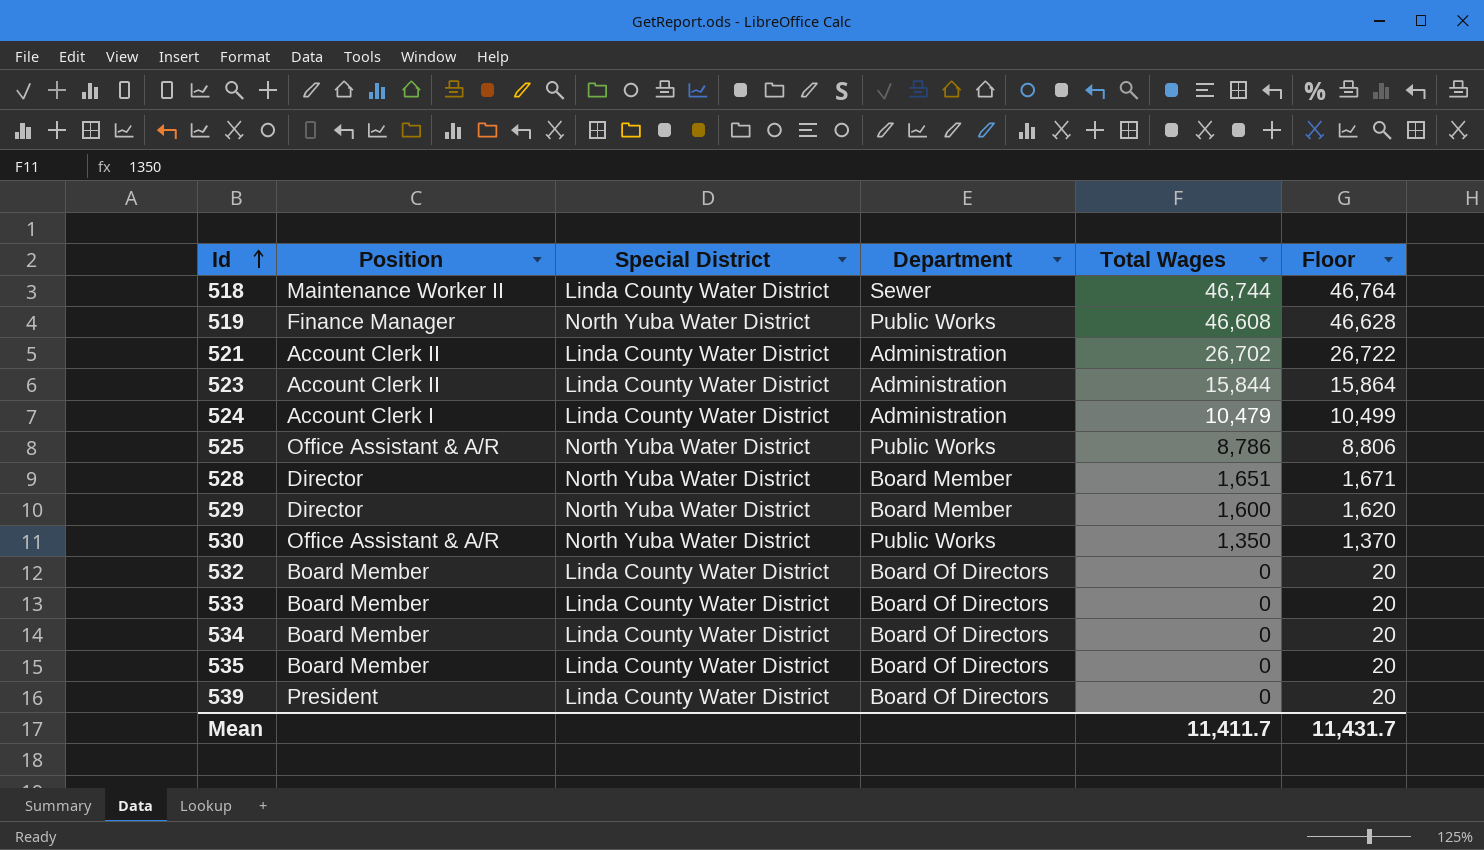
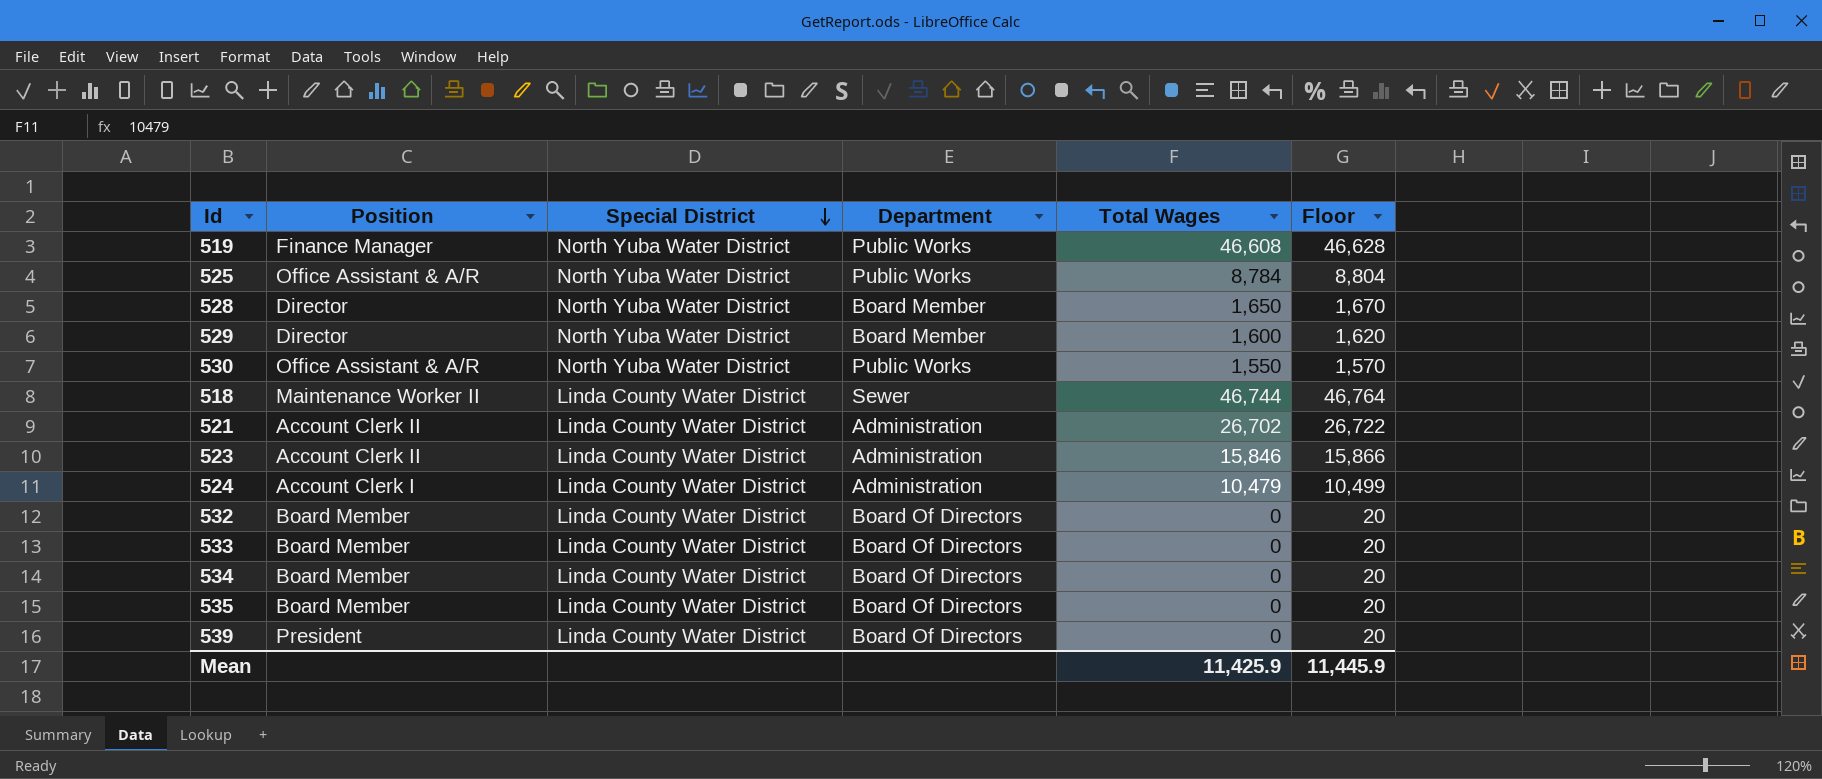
row order: Id ascending -> Special District descending
525 | Total Wages: 8,786 -> 8,784
525 | Floor: 8,806 -> 8,804
528 | Total Wages: 1,651 -> 1,650
528 | Floor: 1,671 -> 1,670
530 | Total Wages: 1,350 -> 1,550
530 | Floor: 1,370 -> 1,570
523 | Total Wages: 15,844 -> 15,846
523 | Floor: 15,864 -> 15,866
Mean | Total Wages: 11,411.7 -> 11,425.9
Mean | Floor: 11,431.7 -> 11,445.9

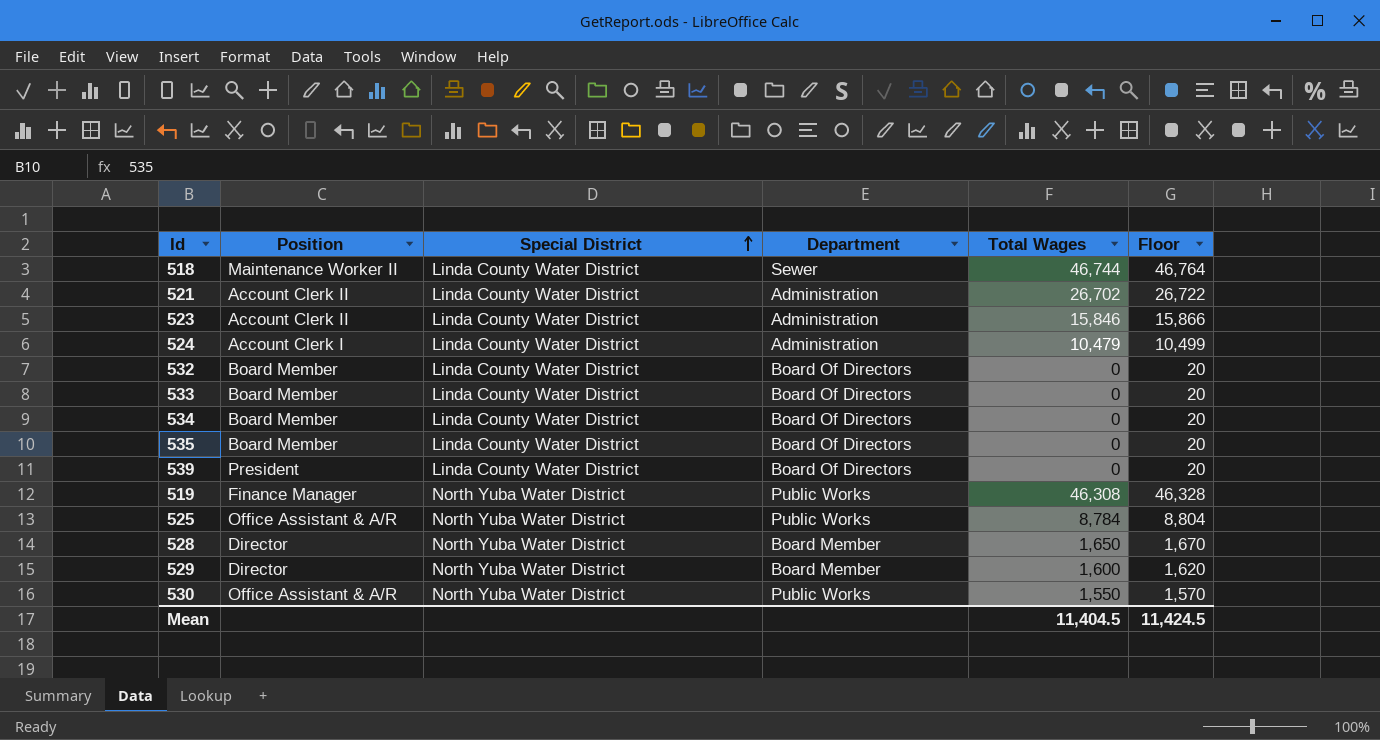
row order: Special District descending -> Special District ascending
519 | Total Wages: 46,608 -> 46,308
519 | Floor: 46,628 -> 46,328
Mean | Total Wages: 11,425.9 -> 11,404.5
Mean | Floor: 11,445.9 -> 11,424.5

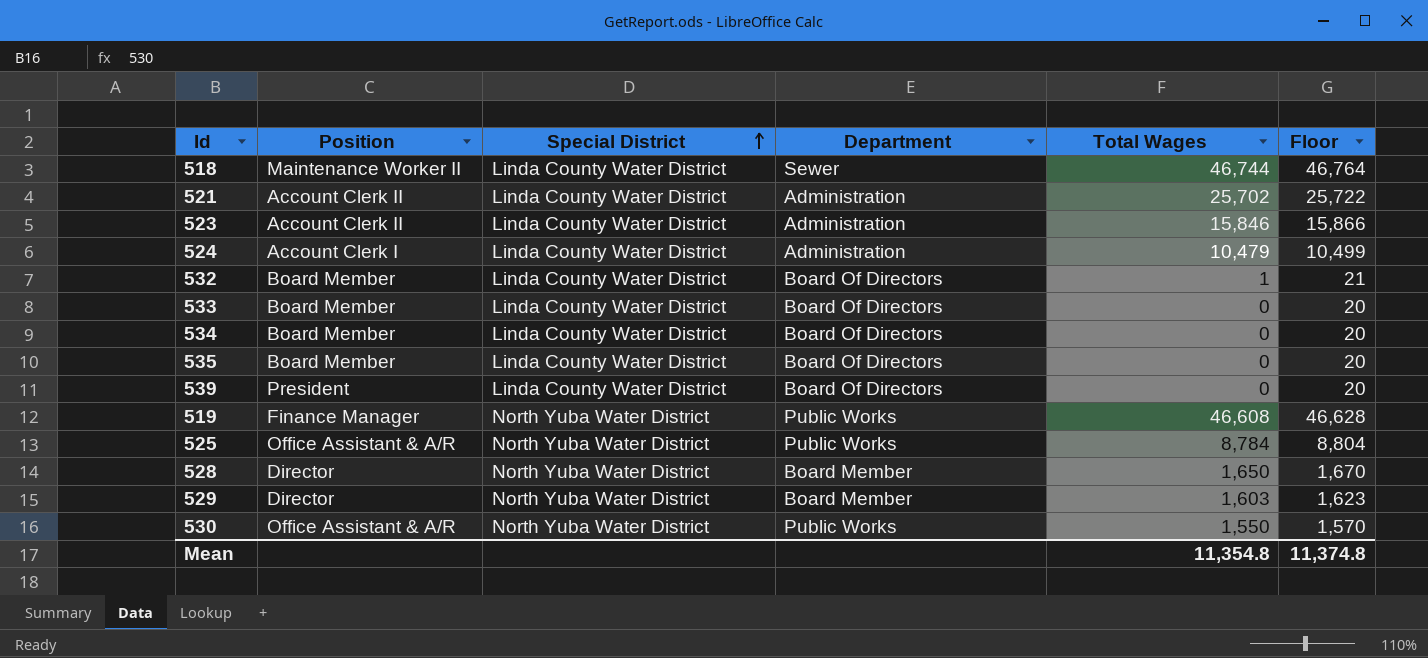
521 | Total Wages: 26,702 -> 25,702
521 | Floor: 26,722 -> 25,722
532 | Total Wages: 0 -> 1
532 | Floor: 20 -> 21
519 | Total Wages: 46,308 -> 46,608
519 | Floor: 46,328 -> 46,628
529 | Total Wages: 1,600 -> 1,603
529 | Floor: 1,620 -> 1,623
Mean | Total Wages: 11,404.5 -> 11,354.8
Mean | Floor: 11,424.5 -> 11,374.8

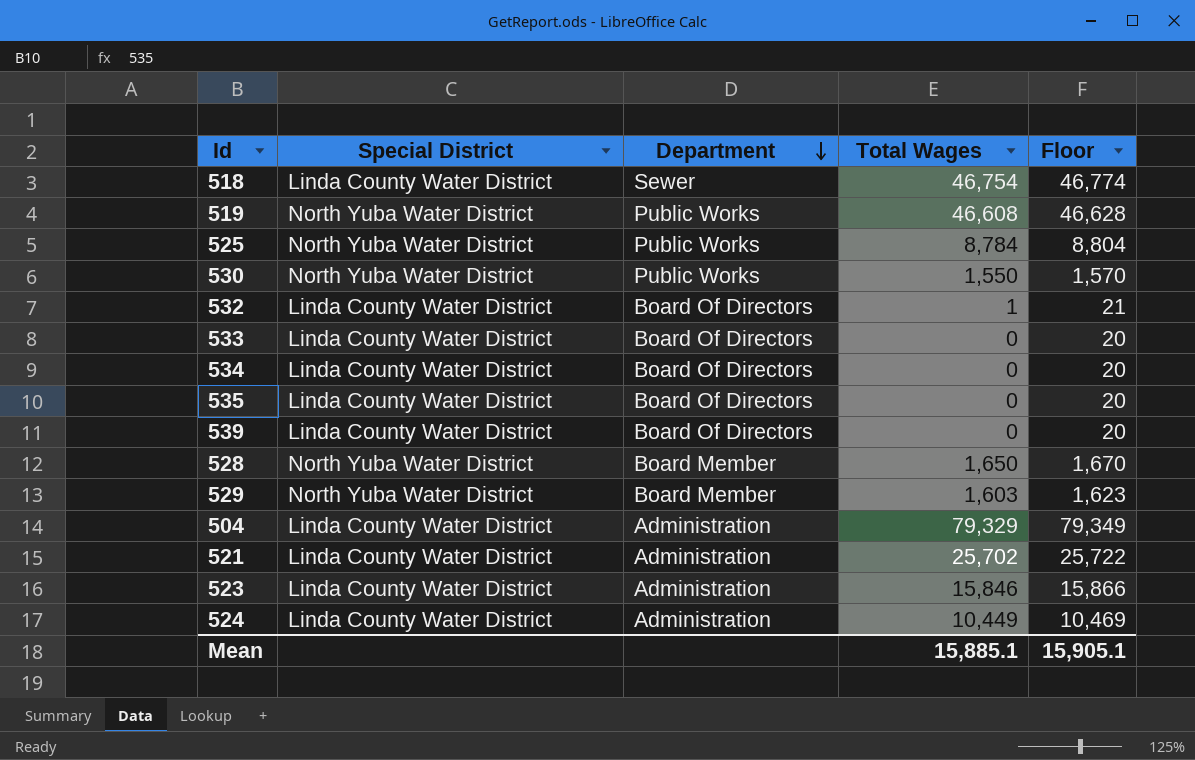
row order: Special District ascending -> Department descending
column Position | position: 2 -> none
518 | Total Wages: 46,744 -> 46,754
518 | Floor: 46,764 -> 46,774
row 504: none -> Linda County Water District | Administration | 79,329 | 79,349
524 | Total Wages: 10,479 -> 10,449
524 | Floor: 10,499 -> 10,469
Mean | Total Wages: 11,354.8 -> 15,885.1
Mean | Floor: 11,374.8 -> 15,905.1

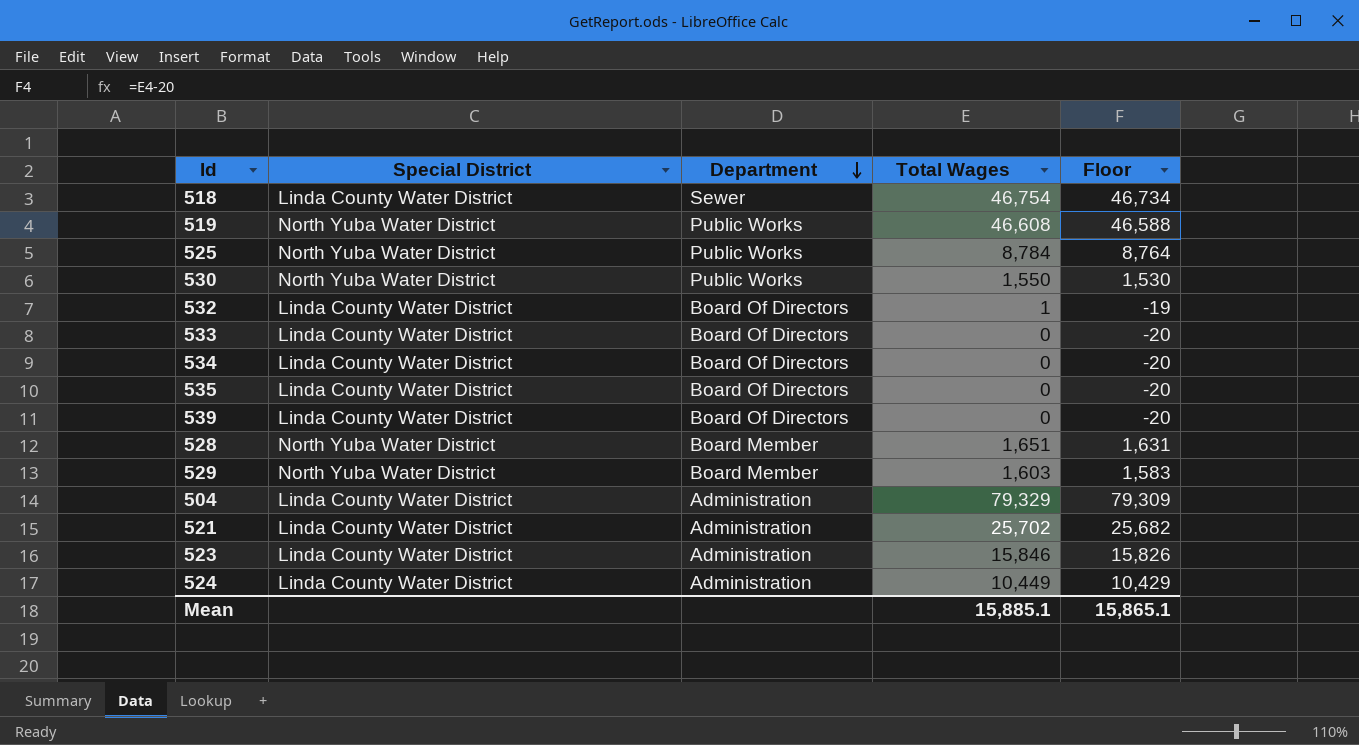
column Floor | formula: [Total Wages] + 20 -> [Total Wages] - 20
528 | Total Wages: 1,650 -> 1,651
Mean | Floor: 15,905.1 -> 15,865.1

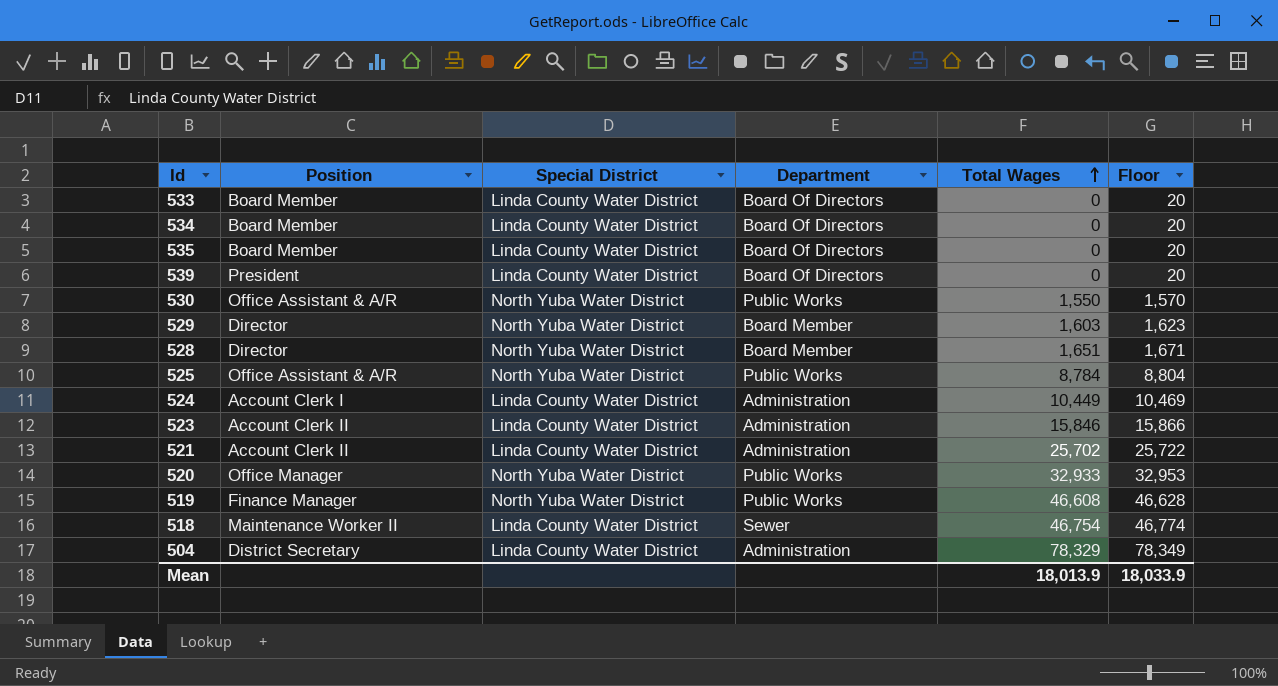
row order: Department descending -> Total Wages ascending
column Position | position: none -> 2
column Floor | formula: [Total Wages] - 20 -> [Total Wages] + 20
row 532: Linda County Water District | Board Of Directors | 1 | -19 -> none
row 520: none -> Office Manager | North Yuba Water District | Public Works | 32,933 | 32,953
504 | Total Wages: 79,329 -> 78,329
Mean | Total Wages: 15,885.1 -> 18,013.9
Mean | Floor: 15,865.1 -> 18,033.9

